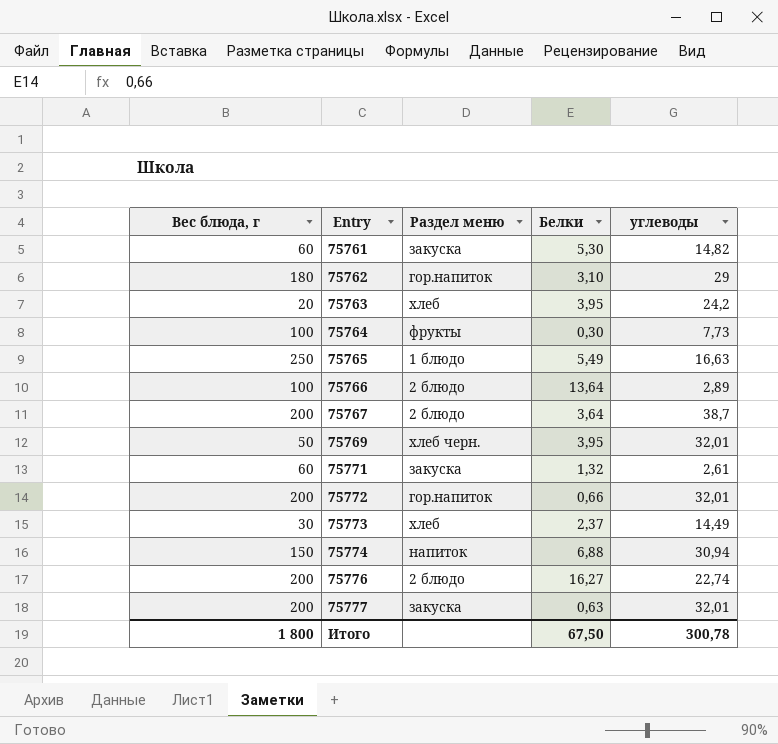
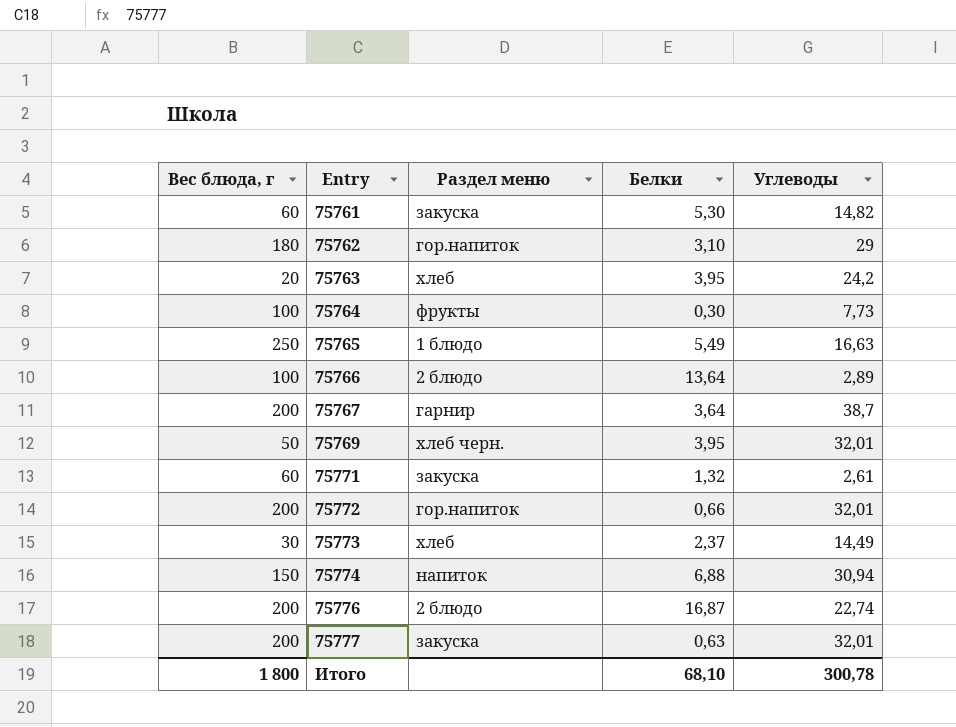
column name: углеводы -> Углеводы
75767 | Раздел меню: 2 блюдо -> гарнир
75776 | Белки: 16,27 -> 16,87
Итого | Белки: 67,50 -> 68,10

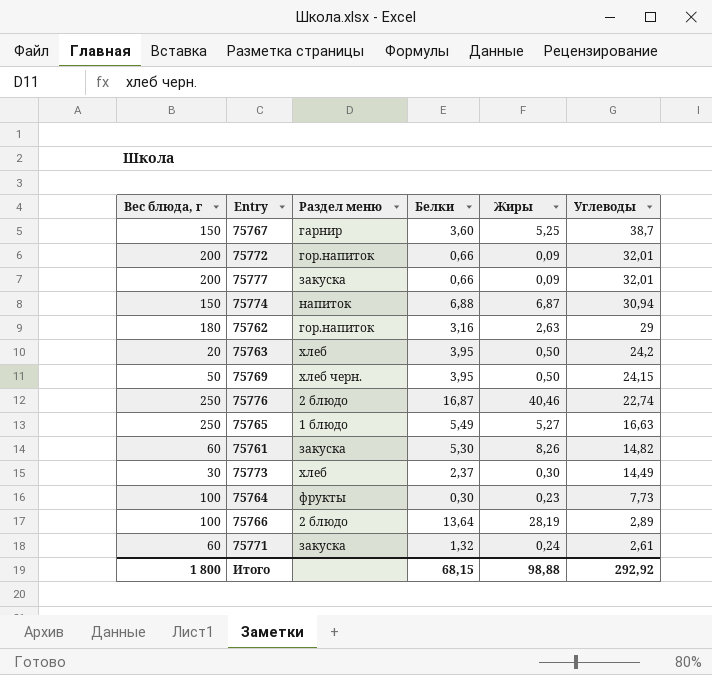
row order: Entry ascending -> Углеводы descending
column Жиры | position: none -> 5
75767 | Вес блюда, г: 200 -> 150
75767 | Белки: 3,64 -> 3,60
75777 | Белки: 0,63 -> 0,66
75762 | Белки: 3,10 -> 3,16
75769 | Углеводы: 32,01 -> 24,15
75776 | Вес блюда, г: 200 -> 250
Итого | Белки: 68,10 -> 68,15
Итого | Углеводы: 300,78 -> 292,92

